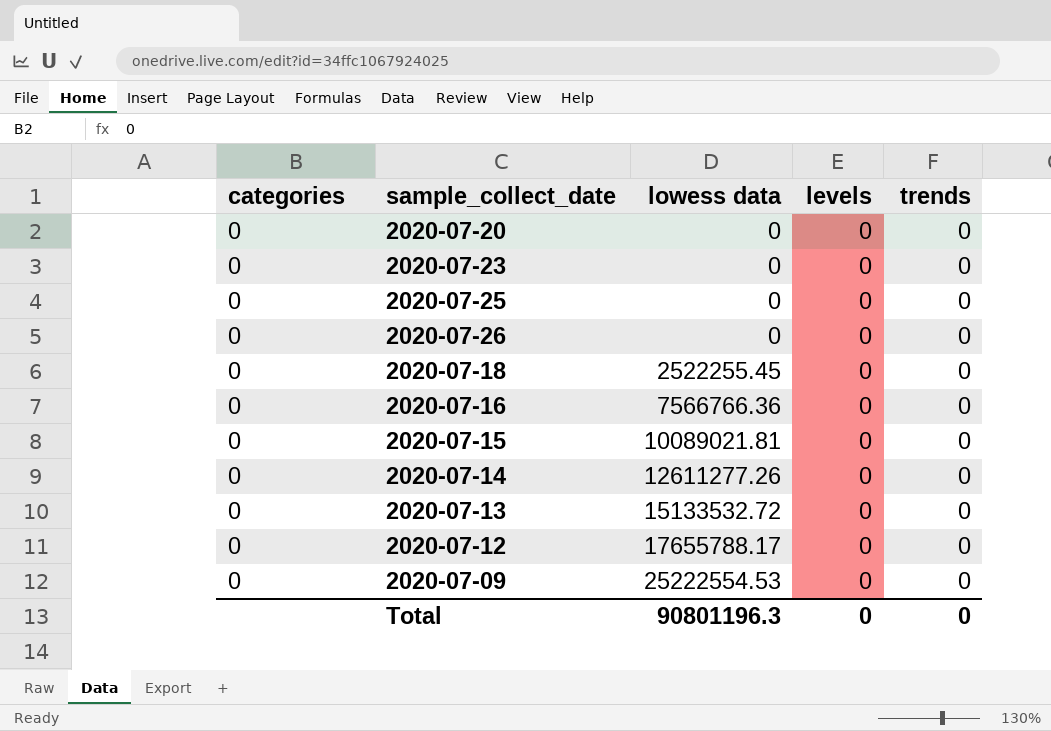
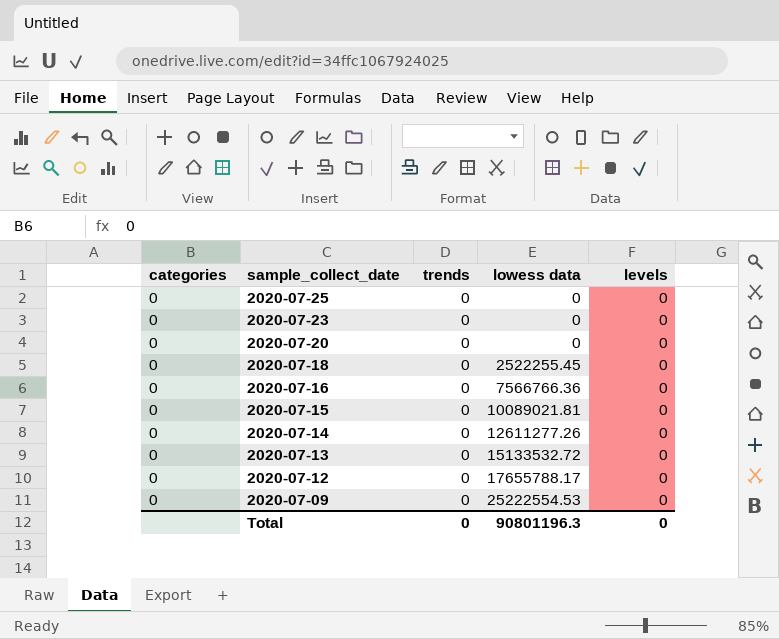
row order: lowess data ascending -> sample_collect_date descending
column trends | position: 5 -> 3
row 2020-07-26: 0 | 0 | 0 | 0 -> none

